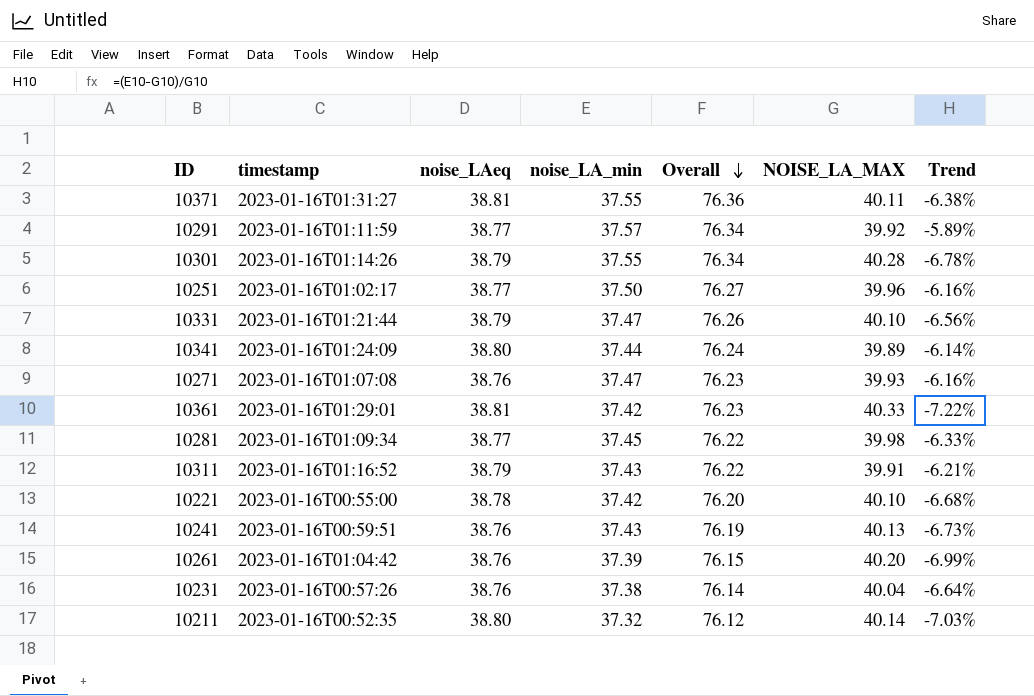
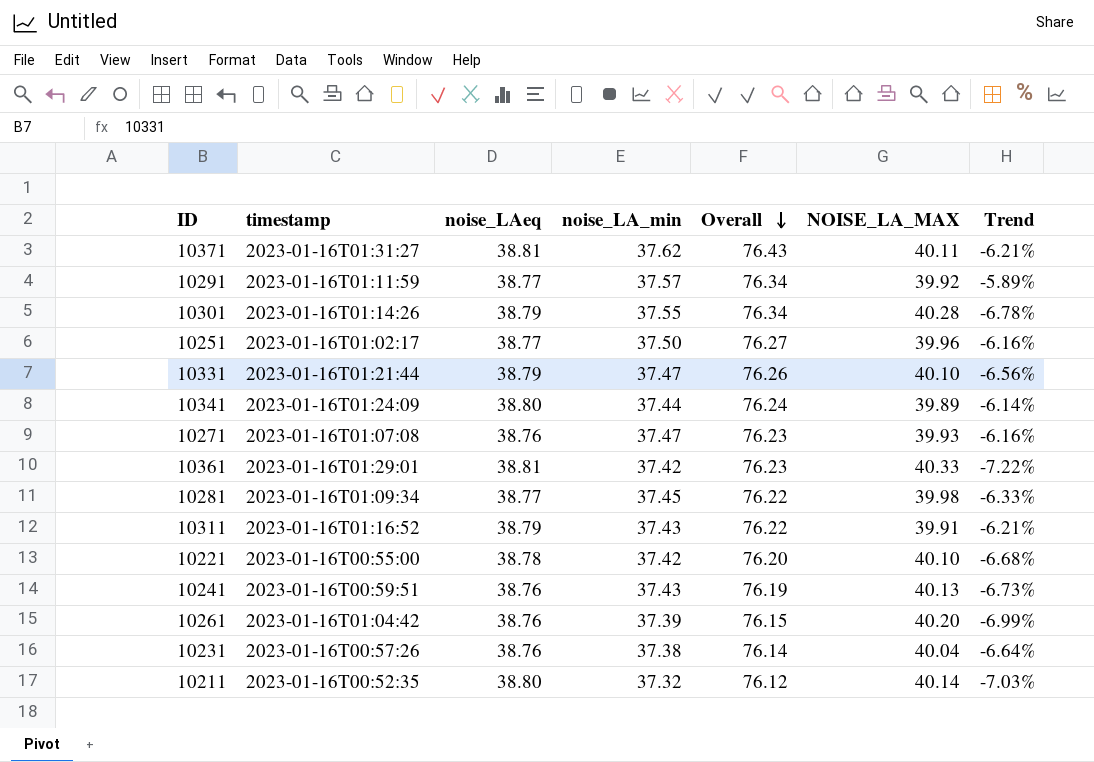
10371 | noise_LA_min: 37.55 -> 37.62
10371 | Overall: 76.36 -> 76.43
10371 | Trend: -6.38% -> -6.21%

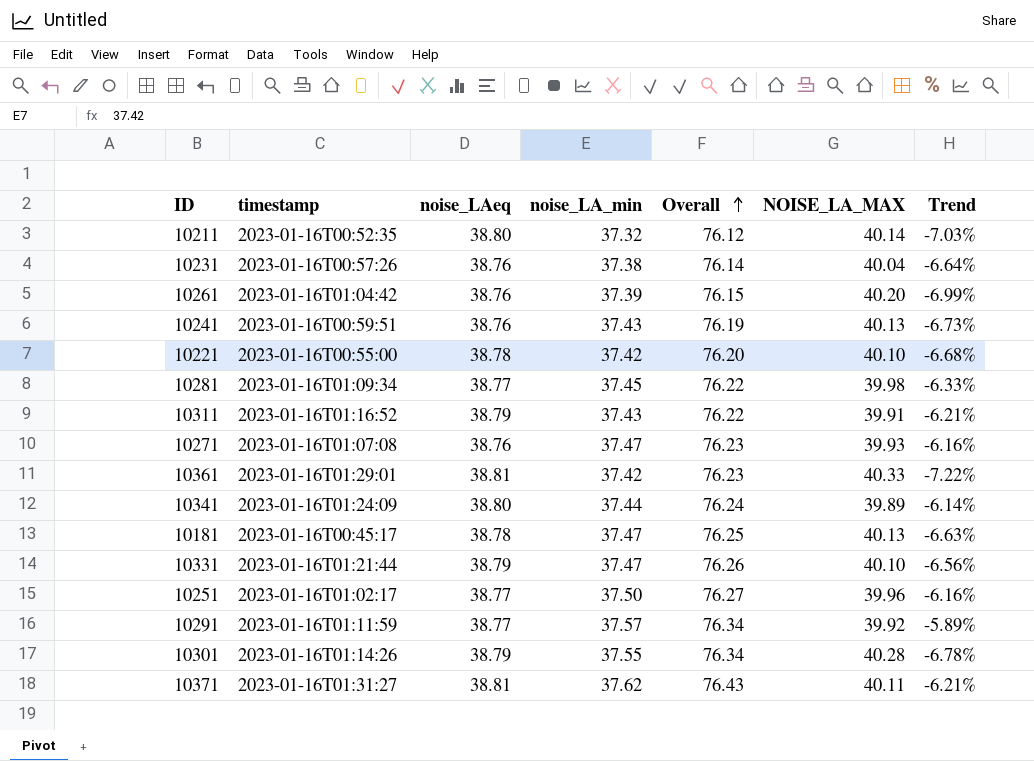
row order: Overall descending -> Overall ascending
row 10181: none -> 2023-01-16T00:45:17 | 38.78 | 37.47 | 76.25 | 40.13 | -6.63%

